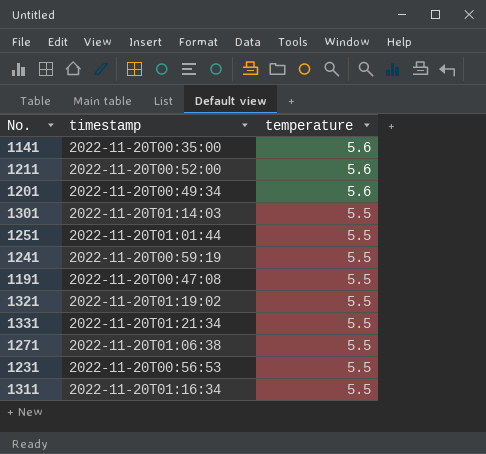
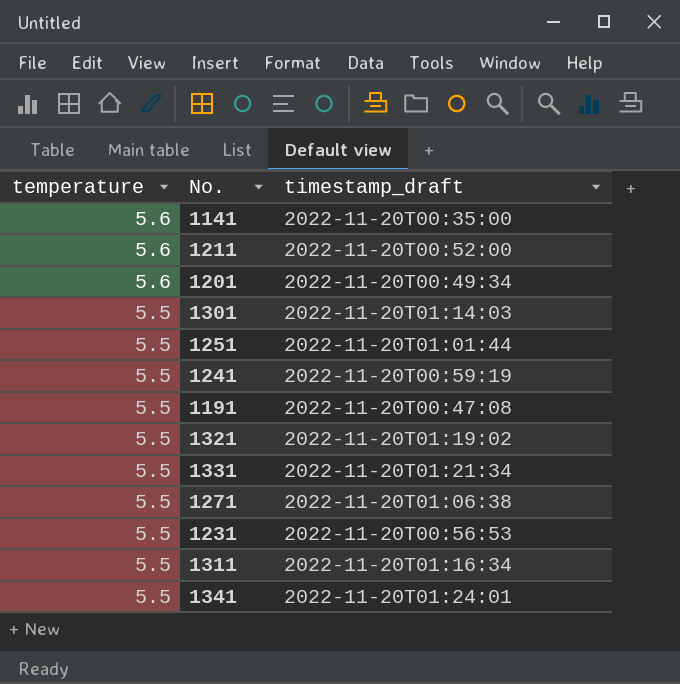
column temperature | position: 3 -> 1
column name: timestamp -> timestamp_draft
row 1341: none -> 5.5 | 2022-11-20T01:24:01

